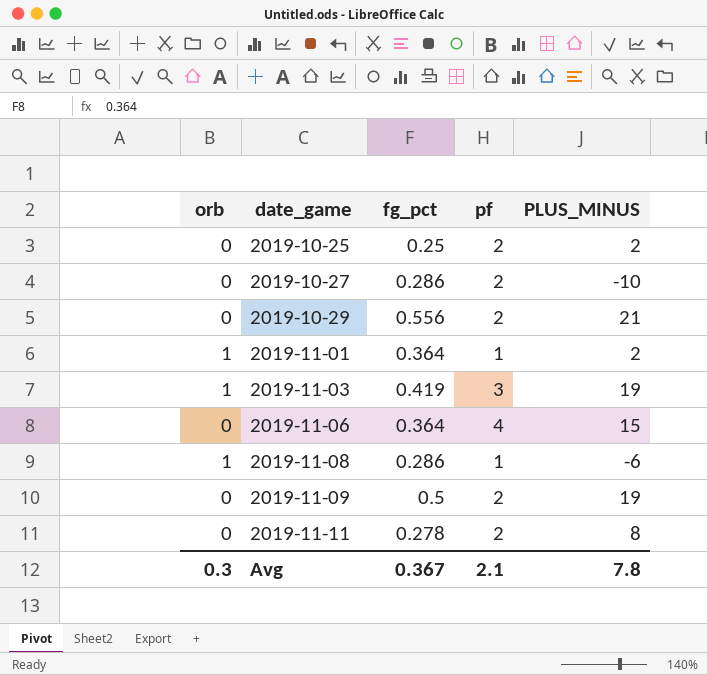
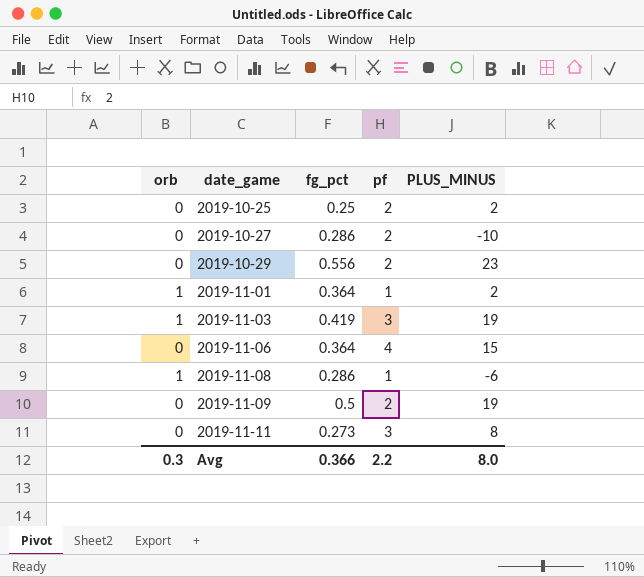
2019-10-29 | PLUS_MINUS: 21 -> 23
2019-11-11 | fg_pct: 0.278 -> 0.273
2019-11-11 | pf: 2 -> 3
Avg | fg_pct: 0.367 -> 0.366
Avg | pf: 2.1 -> 2.2
Avg | PLUS_MINUS: 7.8 -> 8.0

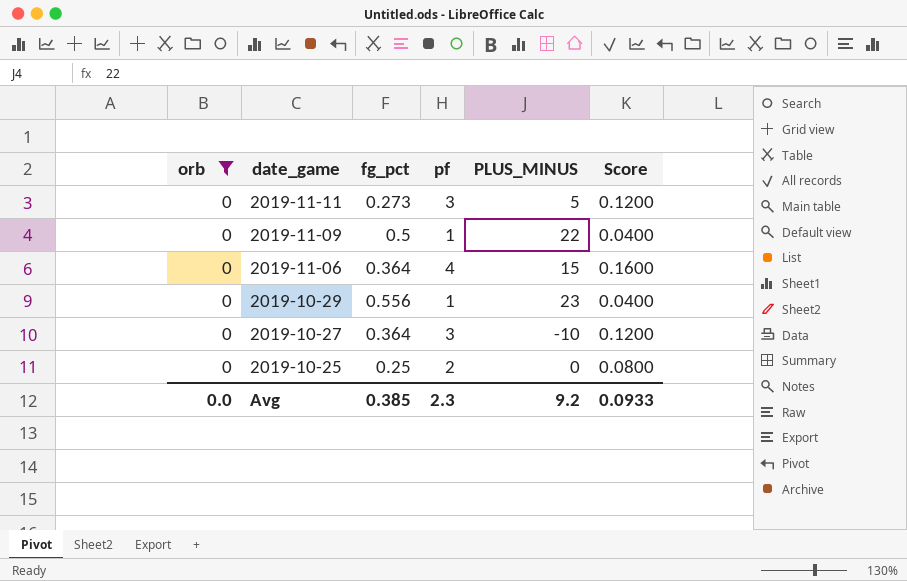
filter: none -> orb = 0
row order: date_game ascending -> date_game descending
column Score | formula: none -> [pf] * 0.04
2019-11-11 | PLUS_MINUS: 8 -> 5
2019-11-09 | pf: 2 -> 1
2019-11-09 | PLUS_MINUS: 19 -> 22
2019-10-29 | pf: 2 -> 1
2019-10-27 | fg_pct: 0.286 -> 0.364
2019-10-27 | pf: 2 -> 3
2019-10-25 | PLUS_MINUS: 2 -> 0
Avg | orb: 0.3 -> 0.0
Avg | fg_pct: 0.366 -> 0.385
Avg | pf: 2.2 -> 2.3
Avg | PLUS_MINUS: 8.0 -> 9.2

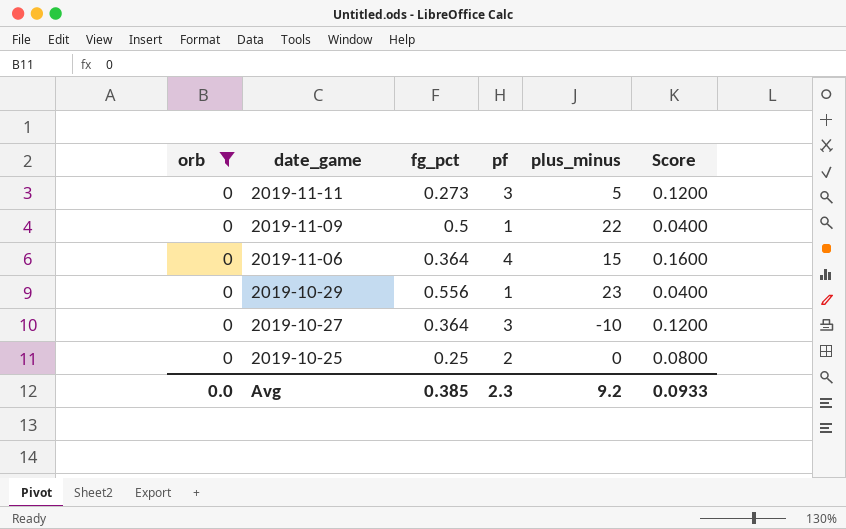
column name: PLUS_MINUS -> plus_minus

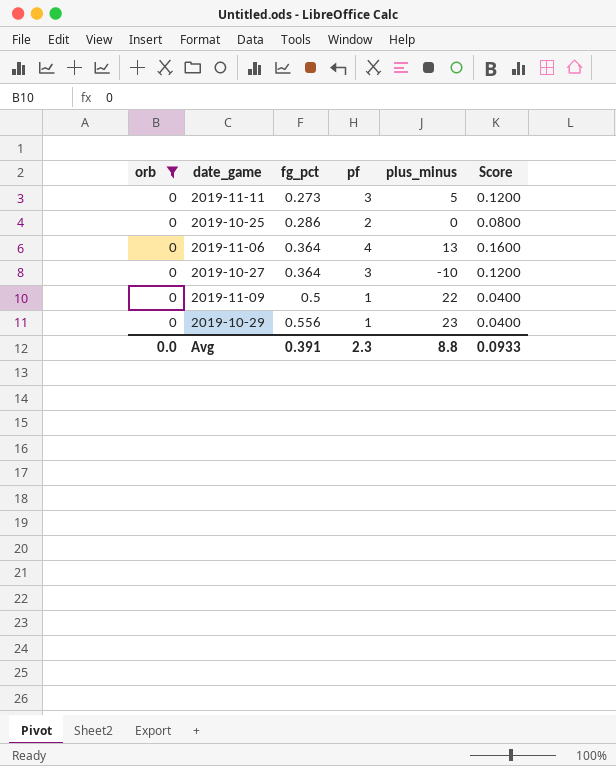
row order: date_game descending -> fg_pct ascending
2019-10-25 | fg_pct: 0.25 -> 0.286
2019-11-06 | plus_minus: 15 -> 13
Avg | fg_pct: 0.385 -> 0.391
Avg | plus_minus: 9.2 -> 8.8

